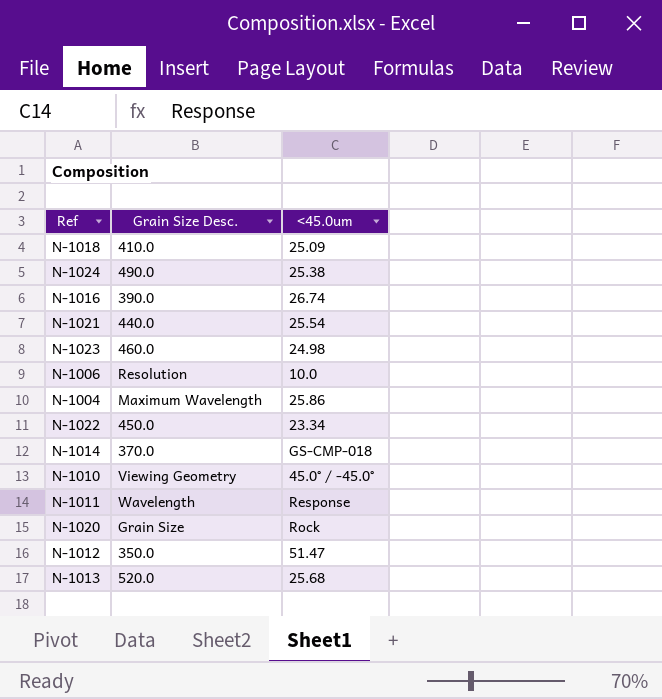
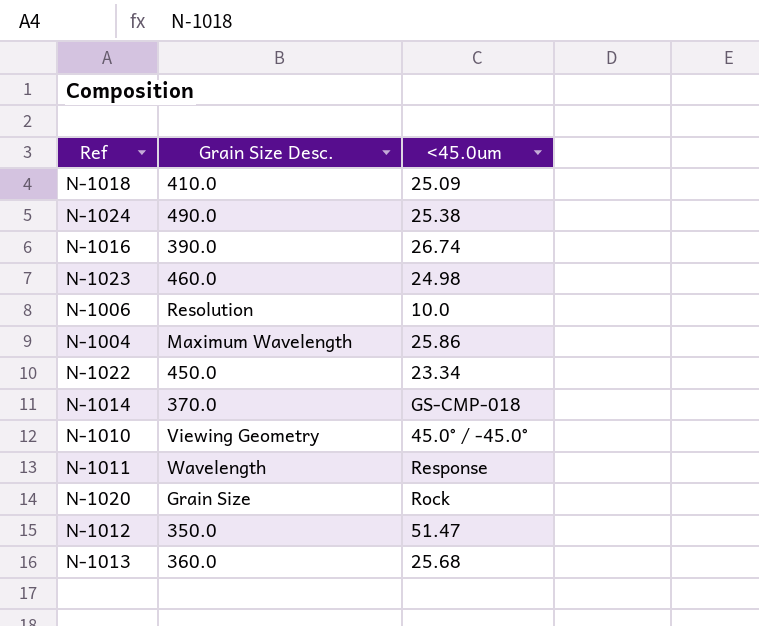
row N-1021: 440.0 | 25.54 -> none
N-1013 | Grain Size Desc.: 520.0 -> 360.0

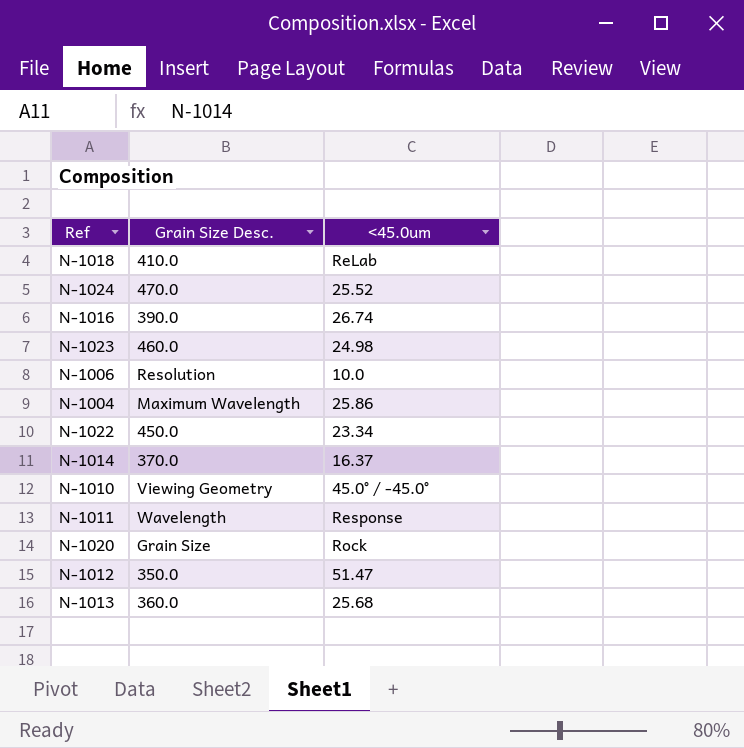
N-1018 | <45.0um: 25.09 -> ReLab
N-1024 | Grain Size Desc.: 490.0 -> 470.0
N-1024 | <45.0um: 25.38 -> 25.52
N-1014 | <45.0um: GS-CMP-018 -> 16.37

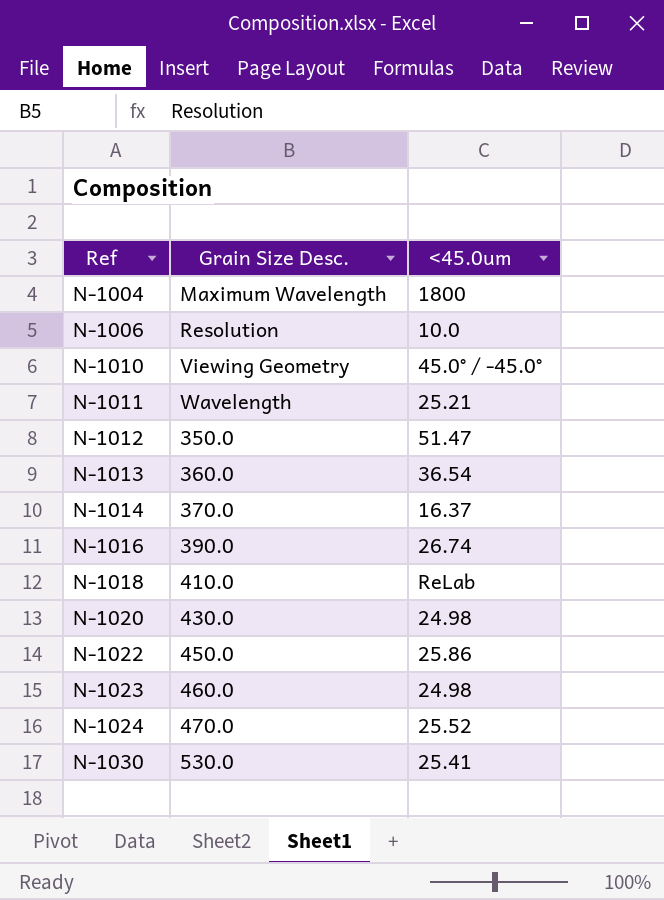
row order: none -> Ref ascending
N-1004 | <45.0um: 25.86 -> 1800
N-1011 | <45.0um: Response -> 25.21
N-1013 | <45.0um: 25.68 -> 36.54
N-1020 | Grain Size Desc.: Grain Size -> 430.0
N-1020 | <45.0um: Rock -> 24.98
N-1022 | <45.0um: 23.34 -> 25.86
row N-1030: none -> 530.0 | 25.41

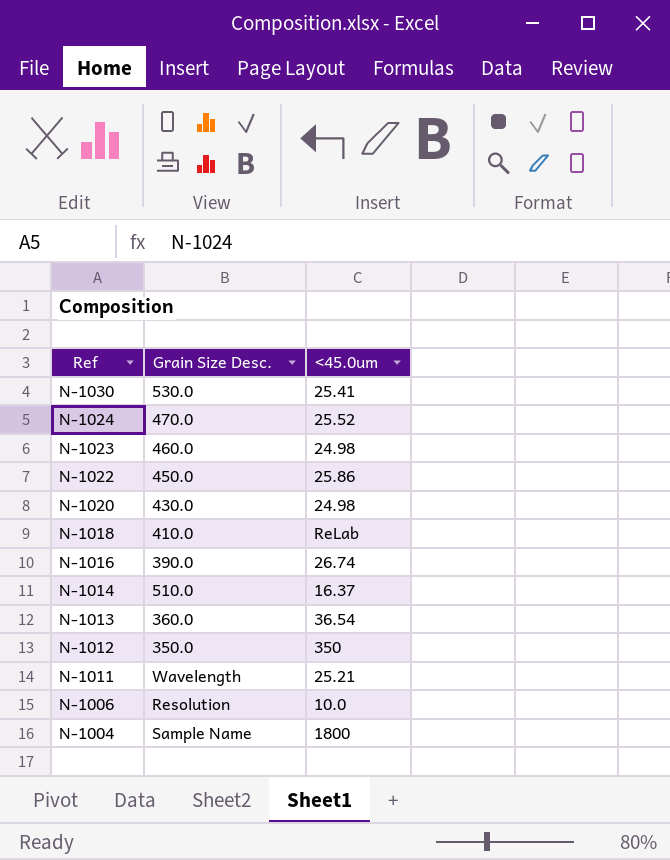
row order: Ref ascending -> Ref descending
row N-1010: Viewing Geometry | 45.0° / -45.0° -> none
N-1014 | Grain Size Desc.: 370.0 -> 510.0
N-1012 | <45.0um: 51.47 -> 350
N-1004 | Grain Size Desc.: Maximum Wavelength -> Sample Name

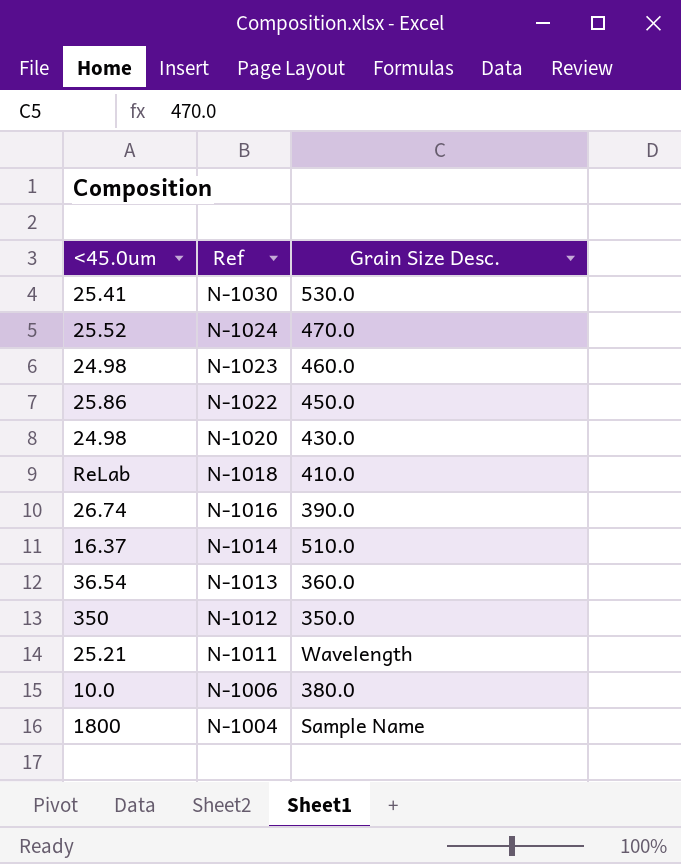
column <45.0um | position: 3 -> 1
N-1006 | Grain Size Desc.: Resolution -> 380.0

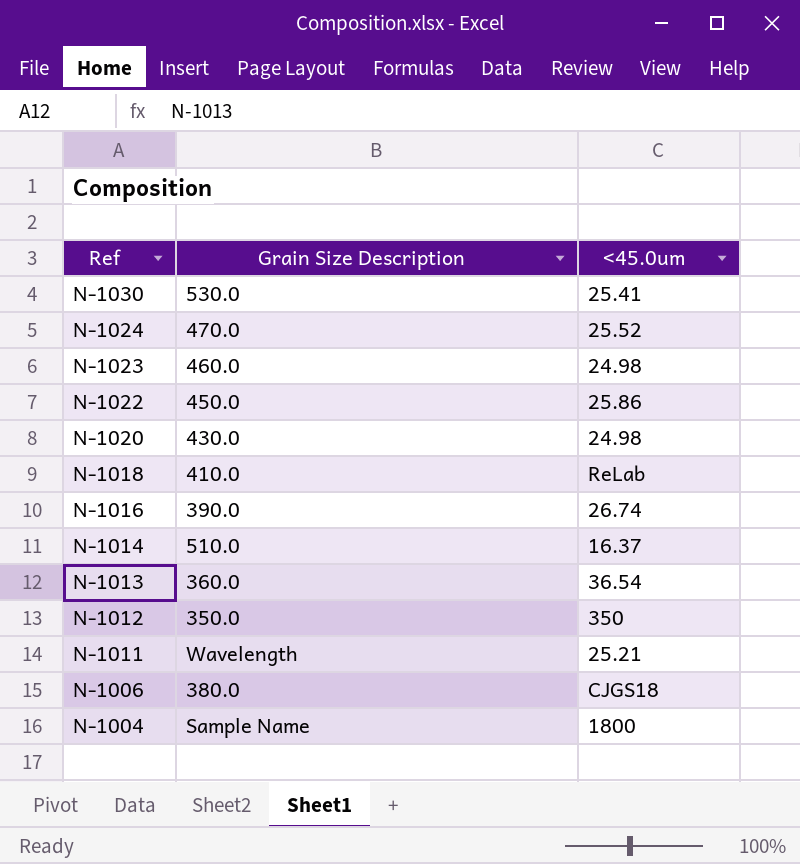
column name: Grain Size Desc. -> Grain Size Description
column <45.0um | position: 1 -> 3
N-1006 | <45.0um: 10.0 -> CJGS18

